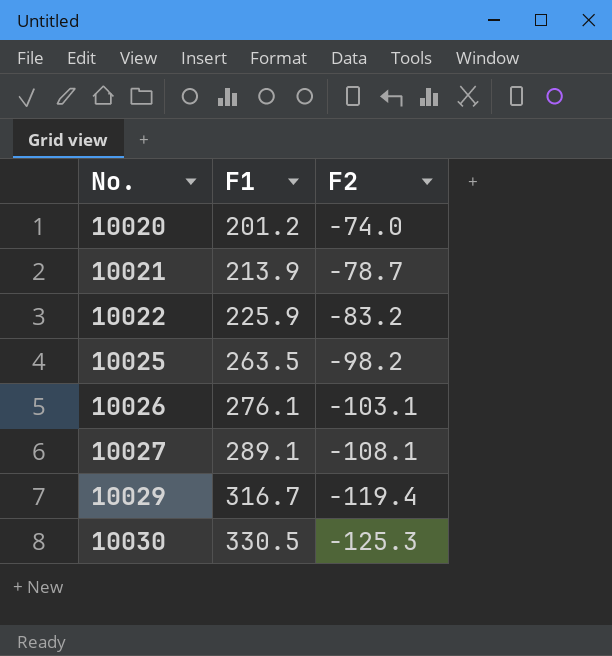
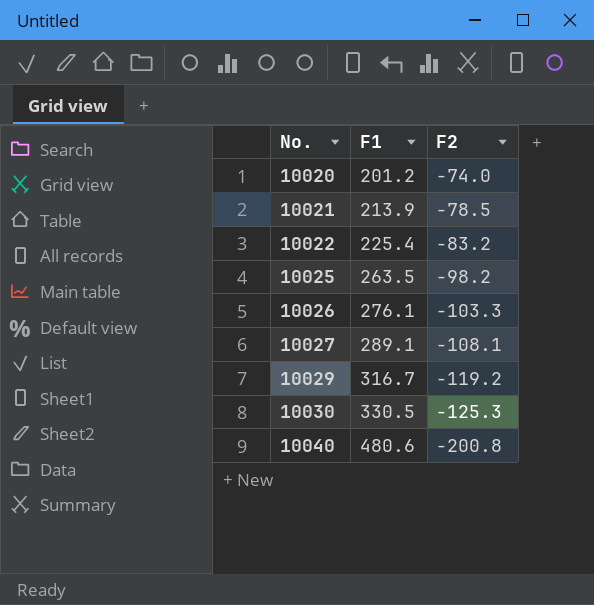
10021 | F2: -78.7 -> -78.5
10022 | F1: 225.9 -> 225.4
10026 | F2: -103.1 -> -103.3
10029 | F2: -119.4 -> -119.2
row 10040: none -> 480.6 | -200.8

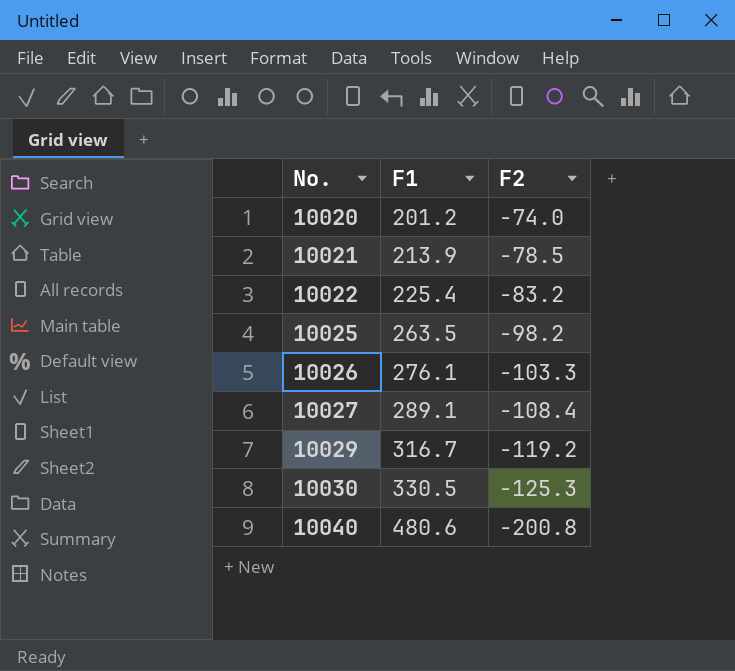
10027 | F2: -108.1 -> -108.4

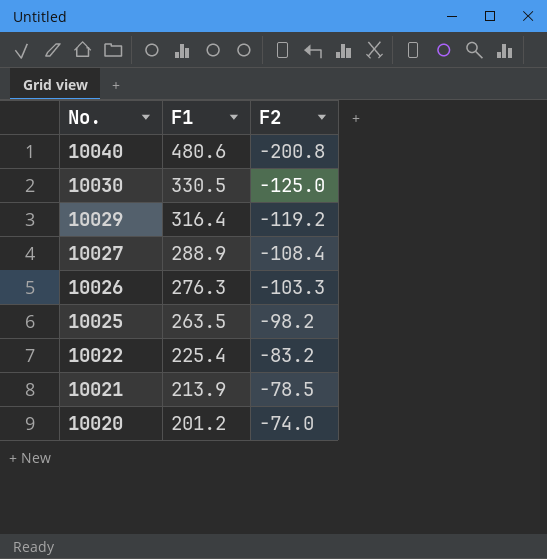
row order: No. ascending -> No. descending
10030 | F2: -125.3 -> -125.0
10029 | F1: 316.7 -> 316.4
10027 | F1: 289.1 -> 288.9
10026 | F1: 276.1 -> 276.3

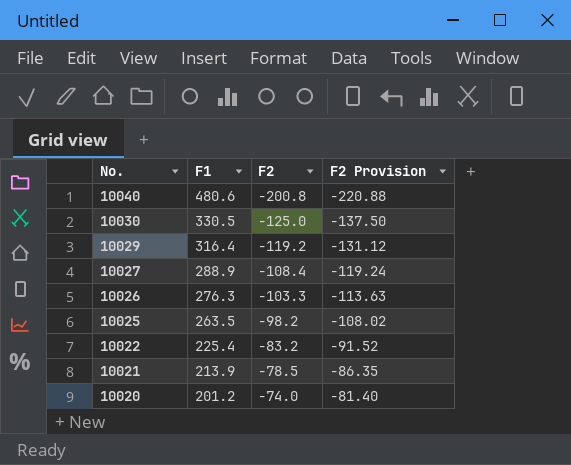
column F2 Provision | formula: none -> [F2] * 1.1

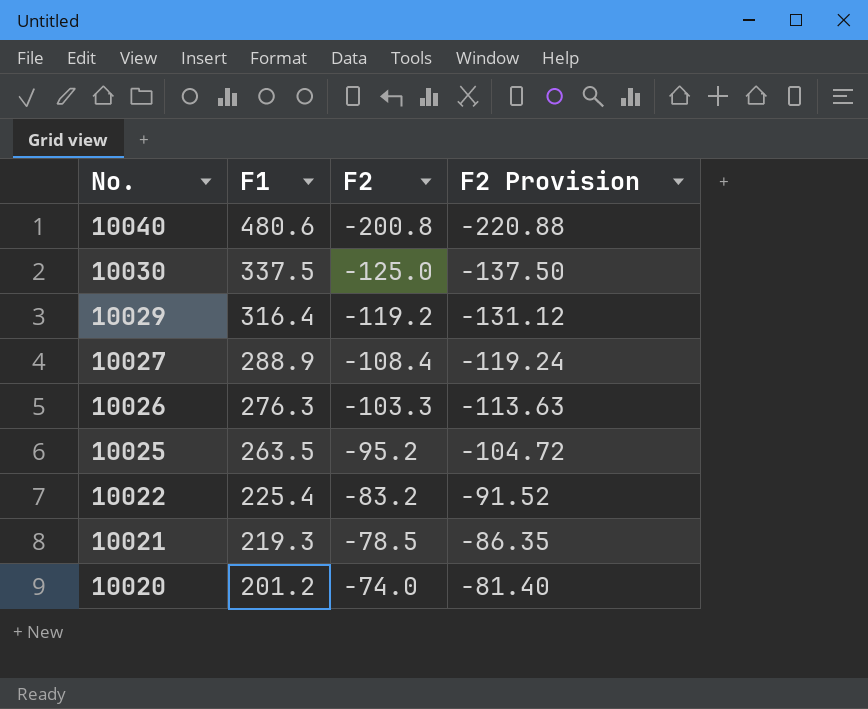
10030 | F1: 330.5 -> 337.5
10025 | F2: -98.2 -> -95.2
10025 | F2 Provision: -108.02 -> -104.72
10021 | F1: 213.9 -> 219.3

